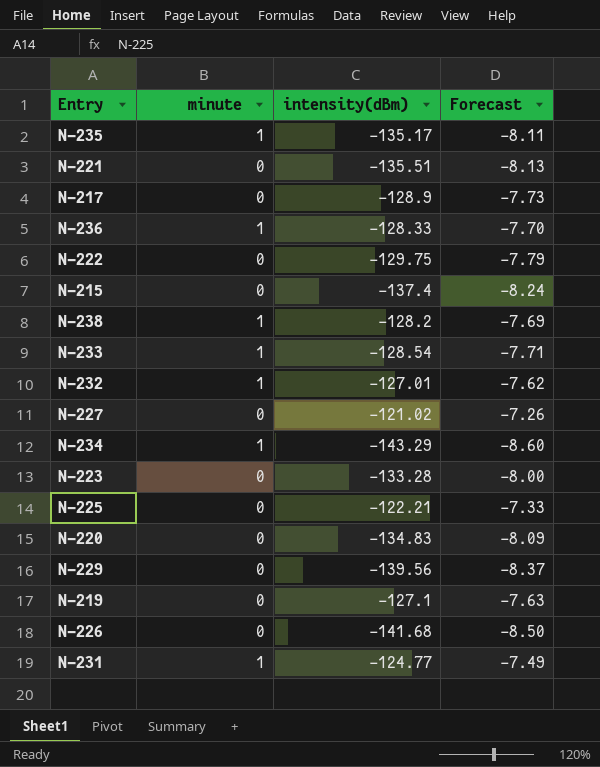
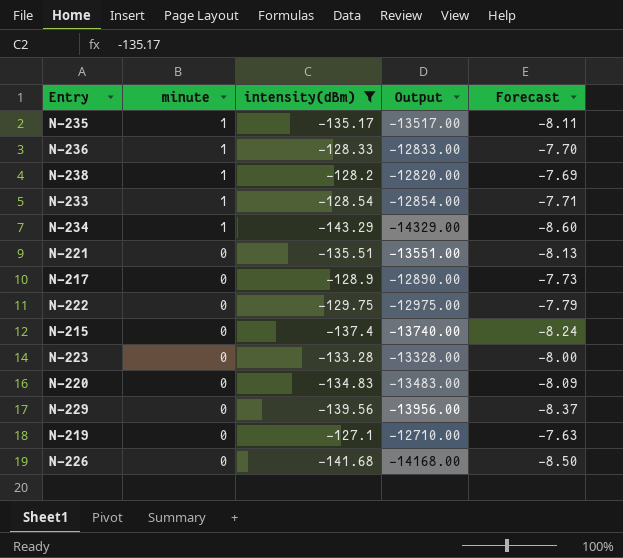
filter: none -> intensity(dBm) <= -127.1
row order: none -> minute descending
column Output | formula: none -> [intensity(dBm)] * 100

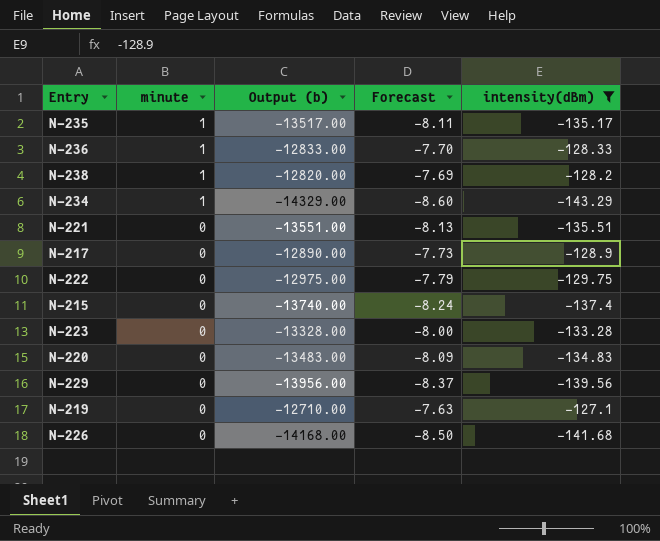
column name: Output -> Output (b)
column intensity(dBm) | position: 3 -> 5
row N-233: 1 | -128.54 | -12854.00 | -7.71 -> none

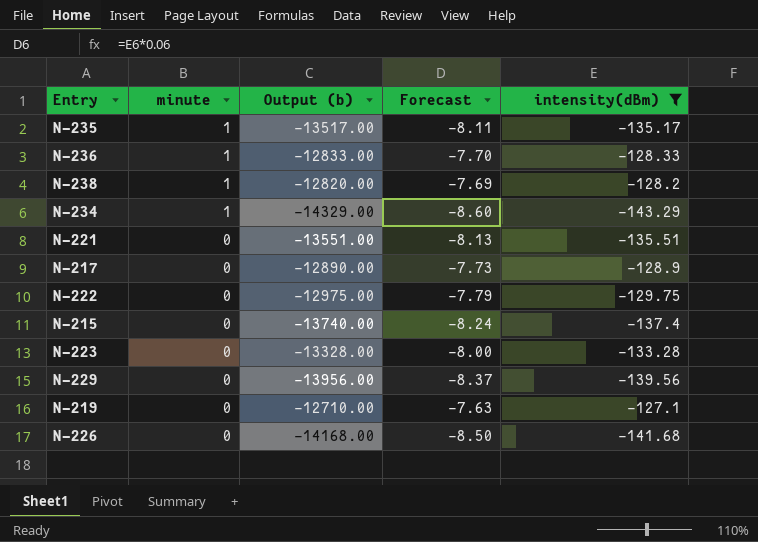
row N-220: 0 | -13483.00 | -8.09 | -134.83 -> none

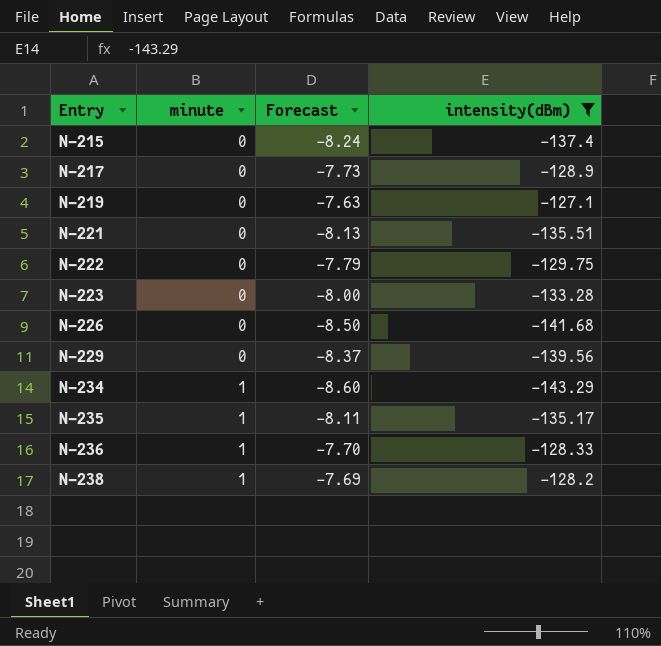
row order: minute descending -> Entry ascending
column Output (b) | formula: [intensity(dBm)] * 100 -> none

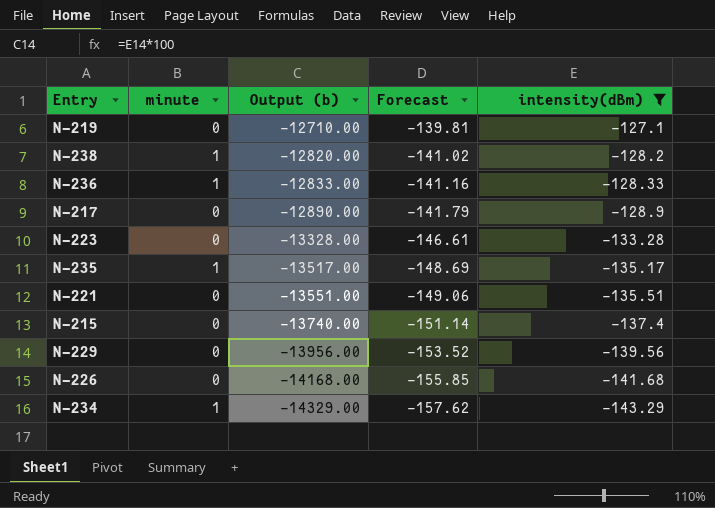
row order: Entry ascending -> Output (b) descending
column Output (b) | formula: none -> [intensity(dBm)] * 100
column Forecast | formula: [intensity(dBm)] * 0.06 -> [intensity(dBm)] * 1.1
row N-222: 0 | -7.79 | -129.75 -> none

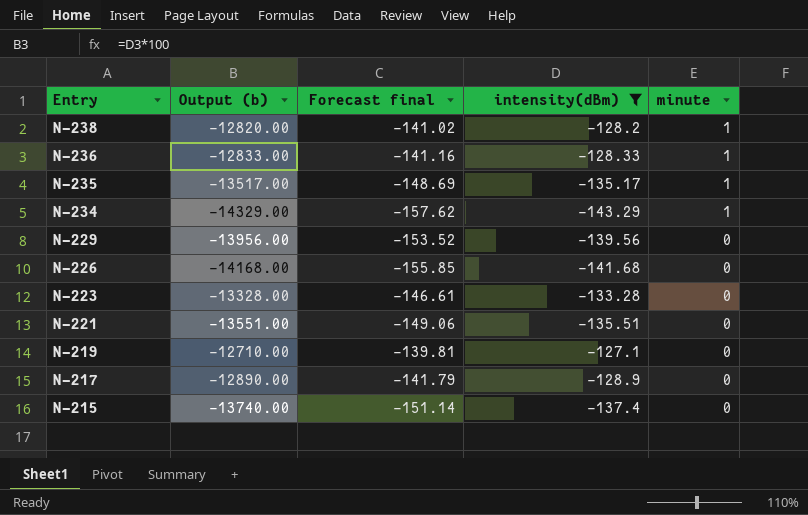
row order: Output (b) descending -> Entry descending
column name: Forecast -> Forecast final
column minute | position: 2 -> 5

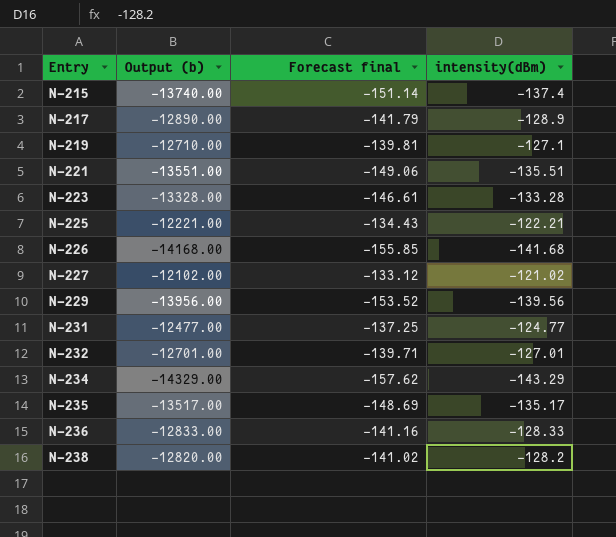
filter: intensity(dBm) <= -127.1 -> none
row order: Entry descending -> Entry ascending
column minute | position: 5 -> none

